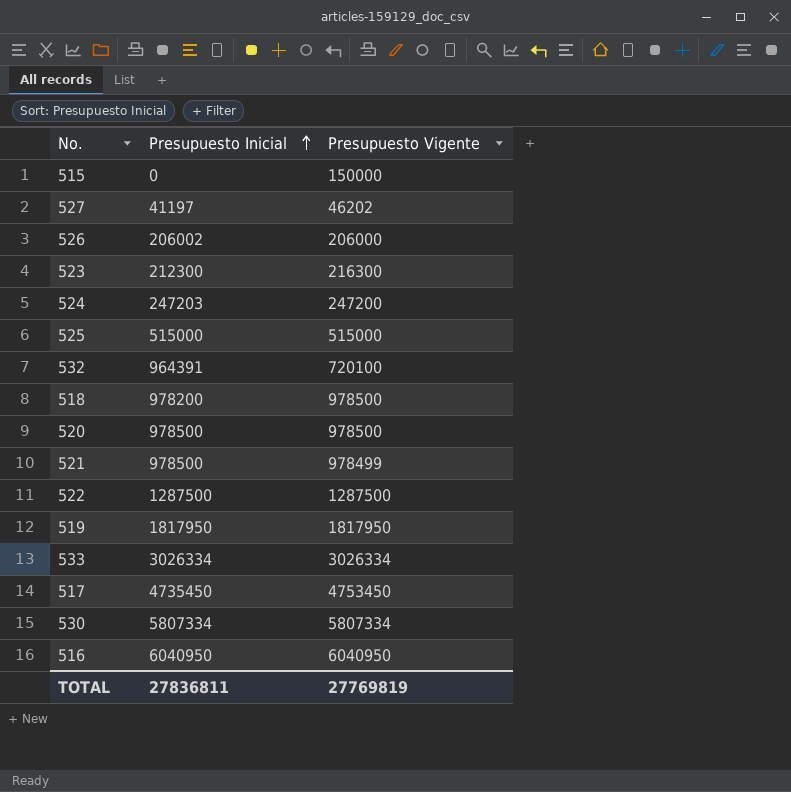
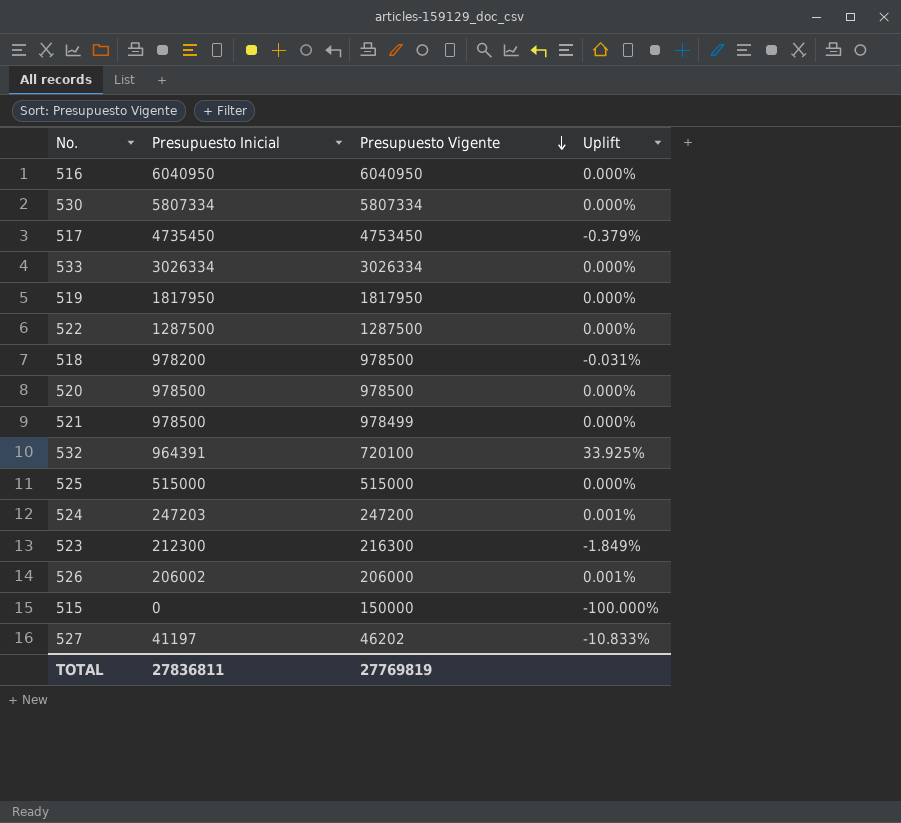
row order: Presupuesto Inicial ascending -> Presupuesto Vigente descending
column Uplift | formula: none -> ([Presupuesto Inicial] - [Presupuesto Vigente]) / [Presupuesto Vigente]

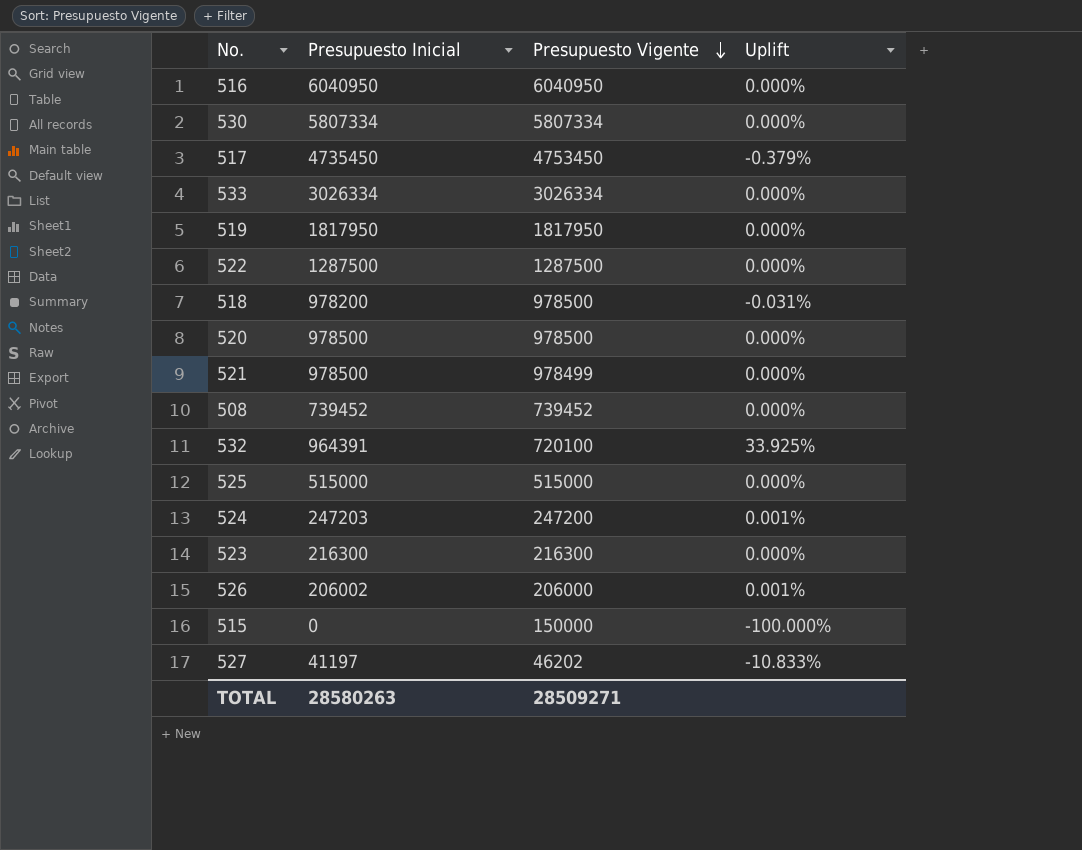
row 508: none -> 739452 | 739452 | 0.000%
523 | Presupuesto Inicial: 212300 -> 216300
523 | Uplift: -1.849% -> 0.000%
TOTAL | Presupuesto Inicial: 27836811 -> 28580263
TOTAL | Presupuesto Vigente: 27769819 -> 28509271

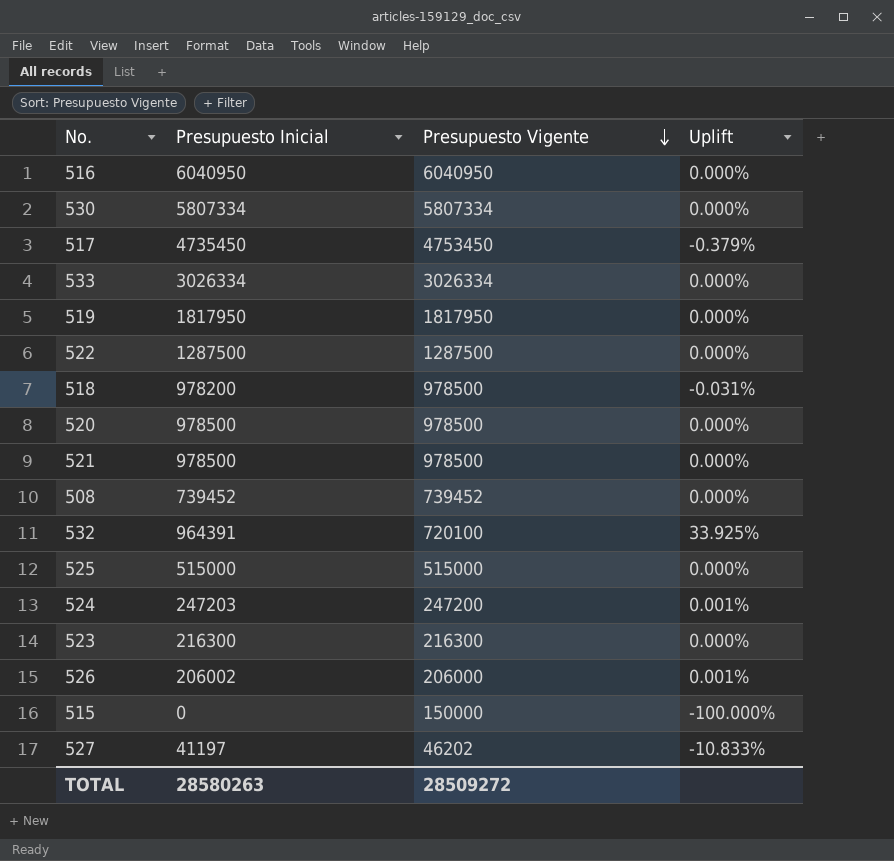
521 | Presupuesto Vigente: 978499 -> 978500
TOTAL | Presupuesto Vigente: 28509271 -> 28509272

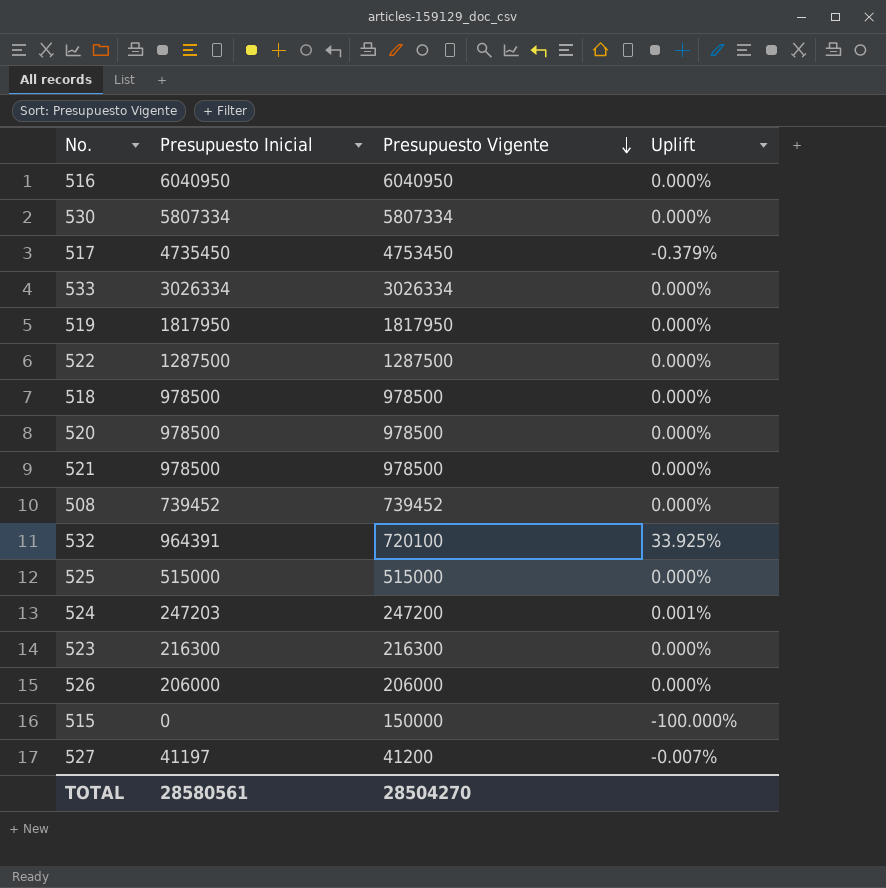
518 | Presupuesto Inicial: 978200 -> 978500
518 | Uplift: -0.031% -> 0.000%
526 | Presupuesto Inicial: 206002 -> 206000
526 | Uplift: 0.001% -> 0.000%
527 | Presupuesto Vigente: 46202 -> 41200
527 | Uplift: -10.833% -> -0.007%
TOTAL | Presupuesto Inicial: 28580263 -> 28580561
TOTAL | Presupuesto Vigente: 28509272 -> 28504270

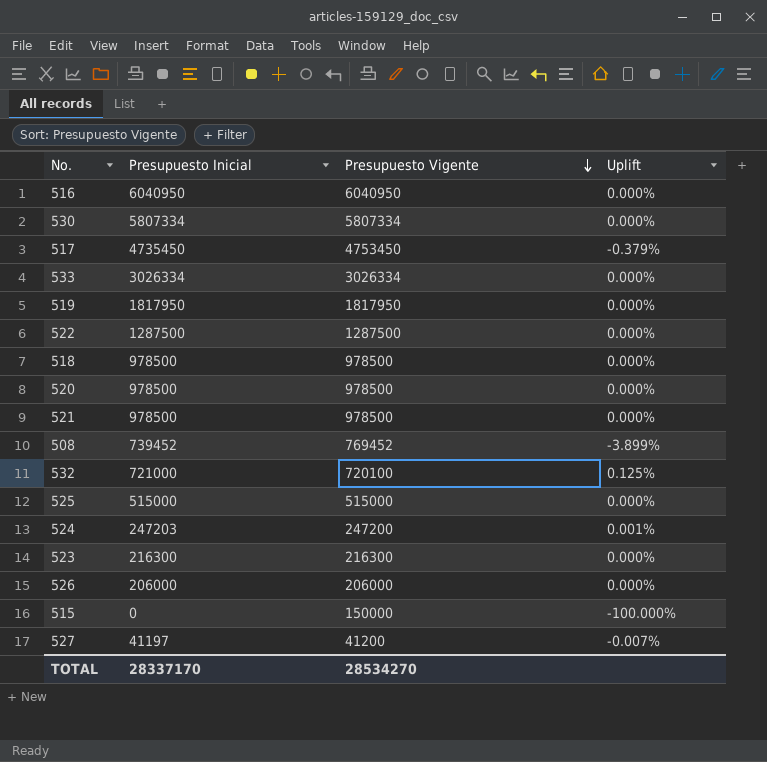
508 | Presupuesto Vigente: 739452 -> 769452
508 | Uplift: 0.000% -> -3.899%
532 | Presupuesto Inicial: 964391 -> 721000
532 | Uplift: 33.925% -> 0.125%
TOTAL | Presupuesto Inicial: 28580561 -> 28337170
TOTAL | Presupuesto Vigente: 28504270 -> 28534270

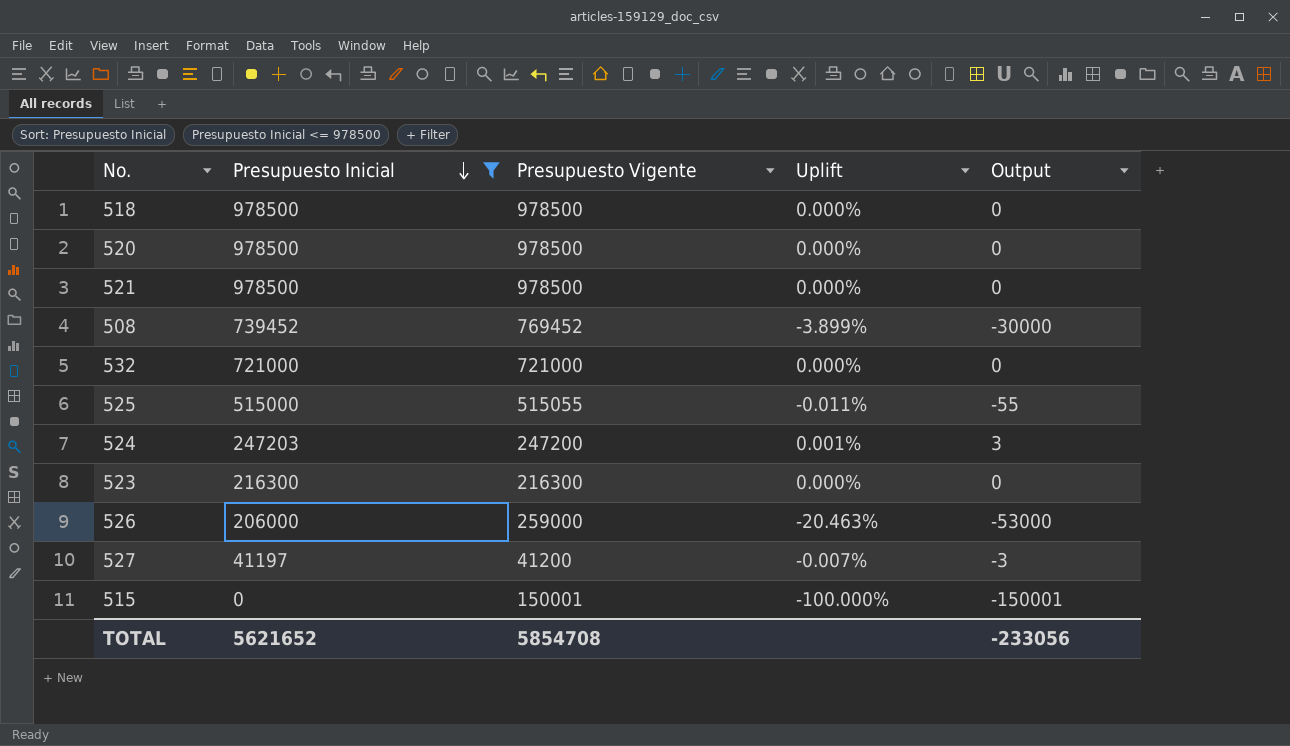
filter: none -> Presupuesto Inicial <= 978500
row order: Presupuesto Vigente descending -> Presupuesto Inicial descending
column Output | formula: none -> [Presupuesto Inicial] - [Presupuesto Vigente]
532 | Presupuesto Vigente: 720100 -> 721000
532 | Uplift: 0.125% -> 0.000%
525 | Presupuesto Vigente: 515000 -> 515055
525 | Uplift: 0.000% -> -0.011%
526 | Presupuesto Vigente: 206000 -> 259000
526 | Uplift: 0.000% -> -20.463%
515 | Presupuesto Vigente: 150000 -> 150001
TOTAL | Presupuesto Inicial: 28337170 -> 5621652
TOTAL | Presupuesto Vigente: 28534270 -> 5854708

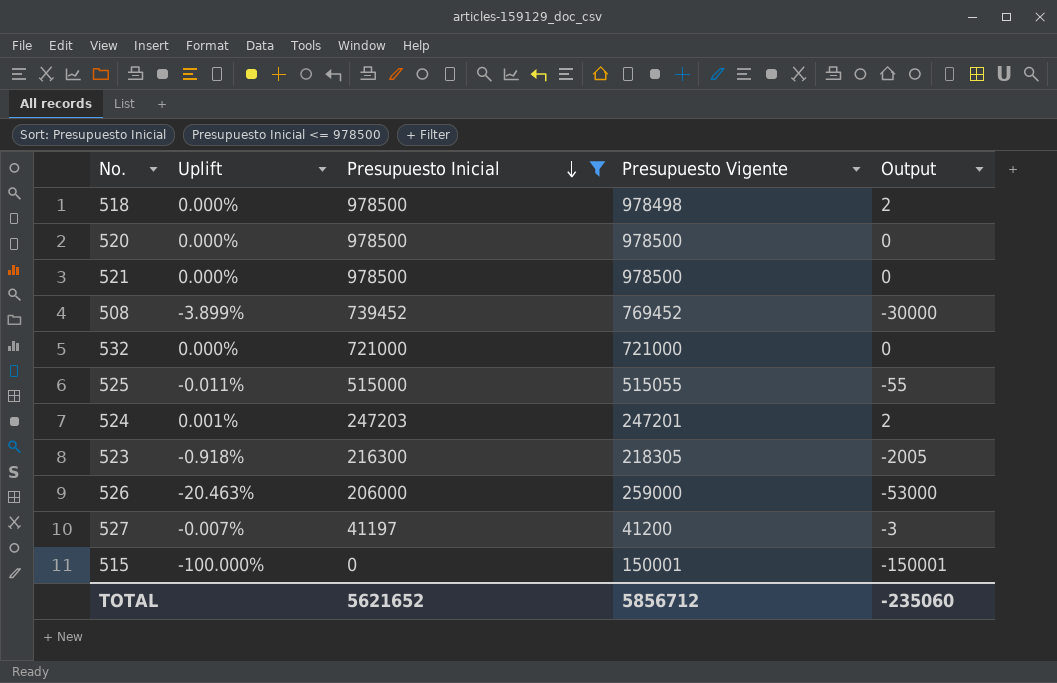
column Uplift | position: 4 -> 2
518 | Presupuesto Vigente: 978500 -> 978498
518 | Output: 0 -> 2
524 | Presupuesto Vigente: 247200 -> 247201
524 | Output: 3 -> 2
523 | Uplift: 0.000% -> -0.918%
523 | Presupuesto Vigente: 216300 -> 218305
523 | Output: 0 -> -2005
TOTAL | Presupuesto Vigente: 5854708 -> 5856712
TOTAL | Output: -233056 -> -235060

